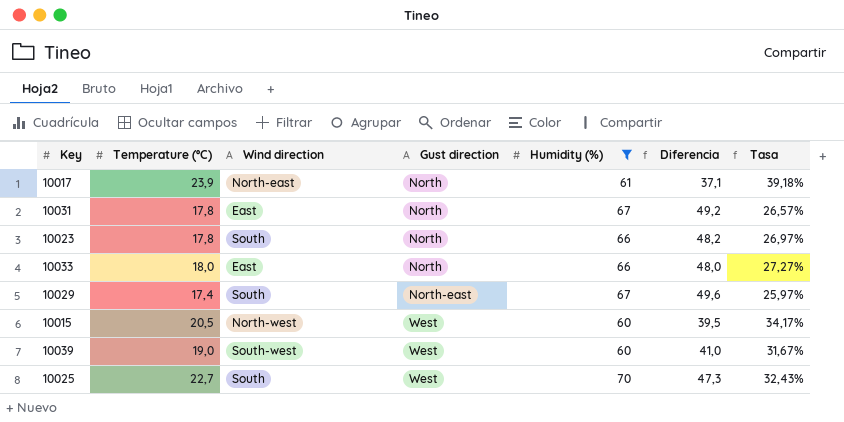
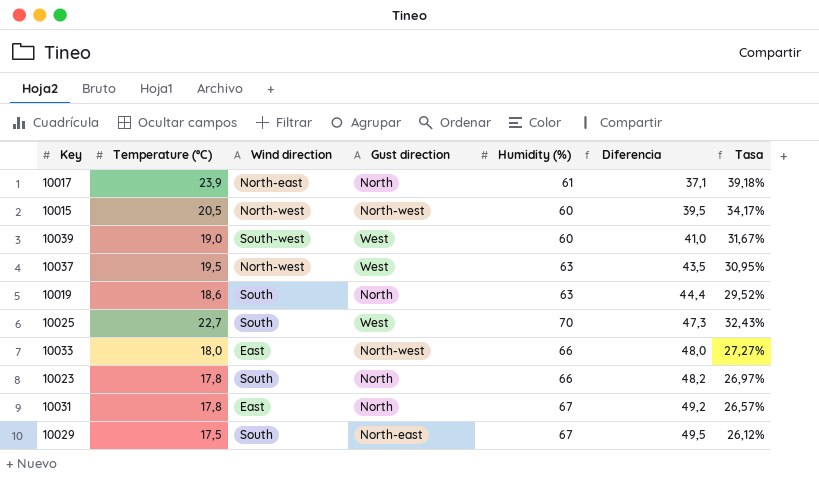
filter: Humidity (%) != 63 -> none
row order: Gust direction ascending -> Diferencia ascending
10015 | Gust direction: West -> North-west
10033 | Gust direction: North -> North-west
10029 | Temperature (ºC): 17,4 -> 17,5
10029 | Diferencia: 49,6 -> 49,5
10029 | Tasa: 25,97% -> 26,12%

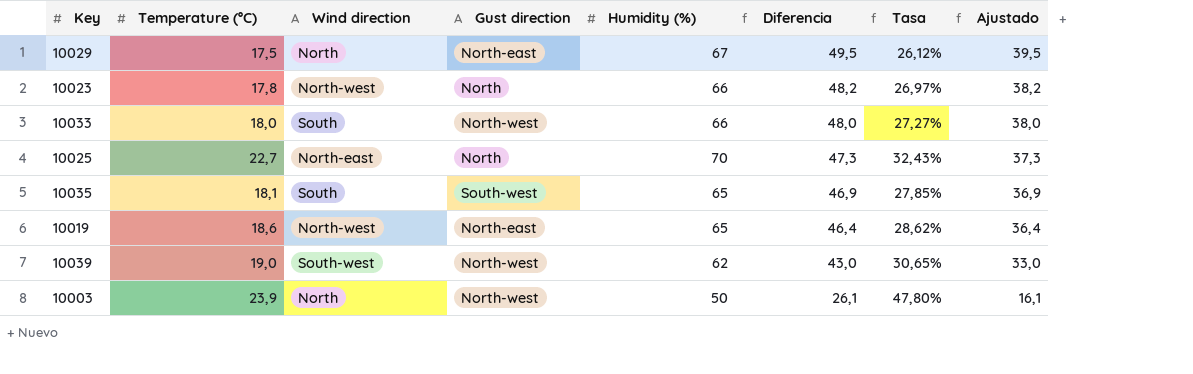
row order: Diferencia ascending -> Diferencia descending
column Ajustado | formula: none -> [Diferencia] - 10
row 10017: 23,9 | North-east | North | 61 | 37,1 | 39,18% -> none
row 10015: 20,5 | North-west | North-west | 60 | 39,5 | 34,17% -> none
row 10037: 19,5 | North-west | West | 63 | 43,5 | 30,95% -> none
row 10031: 17,8 | East | North | 67 | 49,2 | 26,57% -> none
10029 | Wind direction: South -> North
10023 | Wind direction: South -> North-west
10033 | Wind direction: East -> South
10025 | Wind direction: South -> North-east
10025 | Gust direction: West -> North
row 10035: none -> 18,1 | South | South-west | 65 | 46,9 | 27,85% | 36,9
10019 | Wind direction: South -> North-west
10019 | Gust direction: North -> North-east
10019 | Humidity (%): 63 -> 65
10019 | Diferencia: 44,4 -> 46,4
10019 | Tasa: 29,52% -> 28,62%
10039 | Gust direction: West -> North-west
10039 | Humidity (%): 60 -> 62
10039 | Diferencia: 41,0 -> 43,0
10039 | Tasa: 31,67% -> 30,65%
row 10003: none -> 23,9 | North | North-west | 50 | 26,1 | 47,80% | 16,1

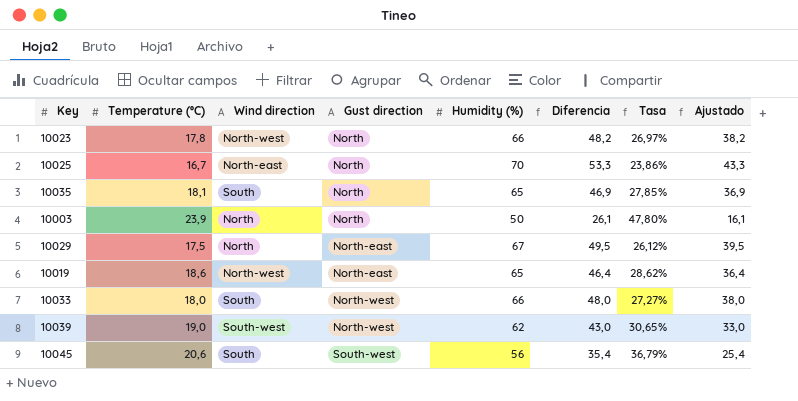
row order: Diferencia descending -> Gust direction ascending
10025 | Temperature (ºC): 22,7 -> 16,7
10025 | Diferencia: 47,3 -> 53,3
10025 | Tasa: 32,43% -> 23,86%
10025 | Ajustado: 37,3 -> 43,3
10035 | Gust direction: South-west -> North
10003 | Gust direction: North-west -> North
row 10045: none -> 20,6 | South | South-west | 56 | 35,4 | 36,79% | 25,4

